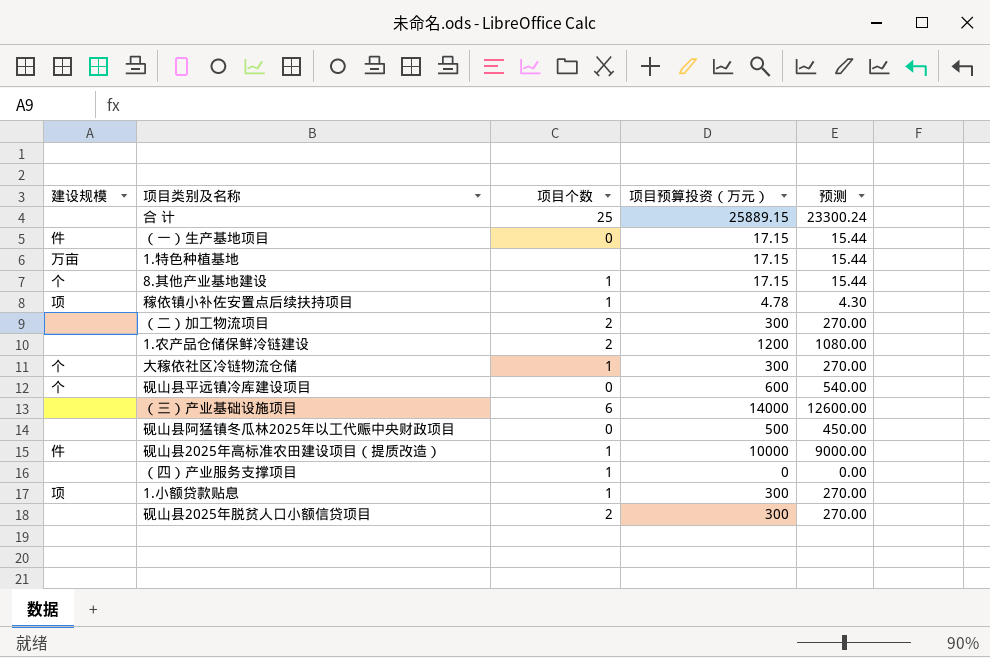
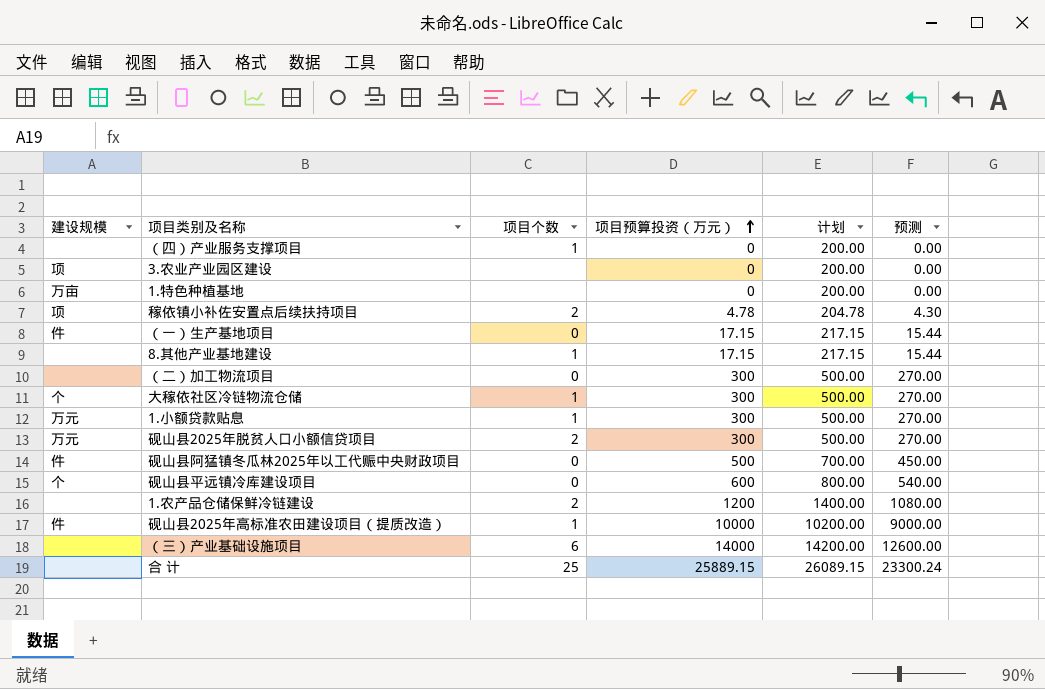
row order: none -> 项目预算投资（万元） ascending
column 计划 | formula: none -> [项目预算投资（万元）] + 200
row 3.农业产业园区建设: none -> 项 | none | 0 | 200.00 | 0.00
1.特色种植基地 | 项目预算投资（万元）: 17.15 -> 0
1.特色种植基地 | 预测: 15.44 -> 0.00
稼依镇小补佐安置点后续扶持项目 | 项目个数: 1 -> 2
8.其他产业基地建设 | 建设规模: 个 -> none
（二）加工物流项目 | 项目个数: 2 -> 0
1.小额贷款贴息 | 建设规模: 项 -> 万元
砚山县2025年脱贫人口小额信贷项目 | 建设规模: none -> 万元
砚山县阿猛镇冬瓜林2025年以工代赈中央财政项目 | 建设规模: none -> 件

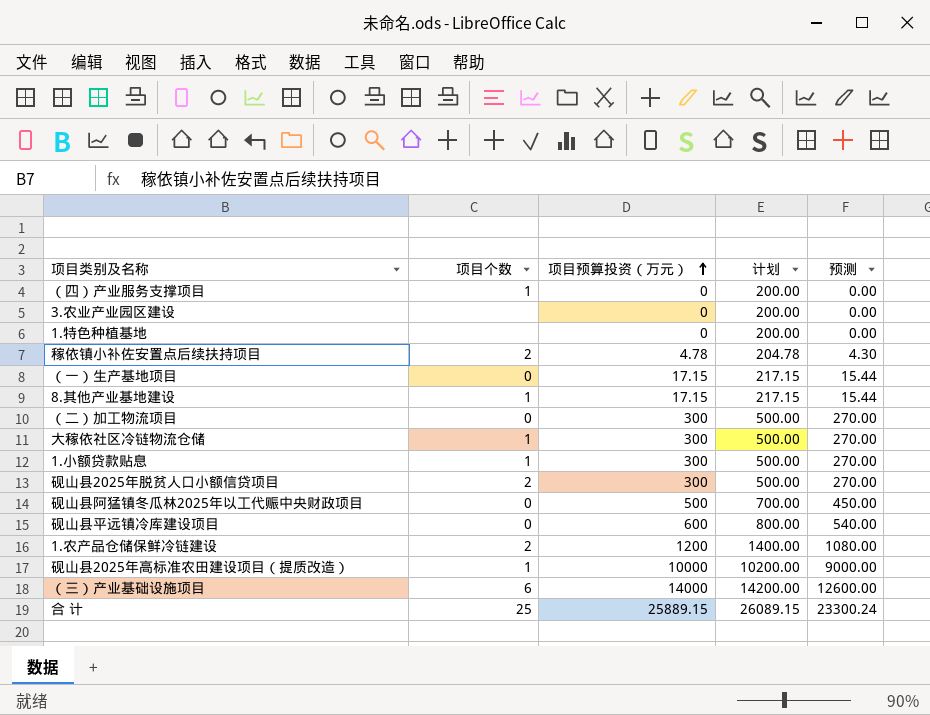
column 建设规模 | position: 1 -> none

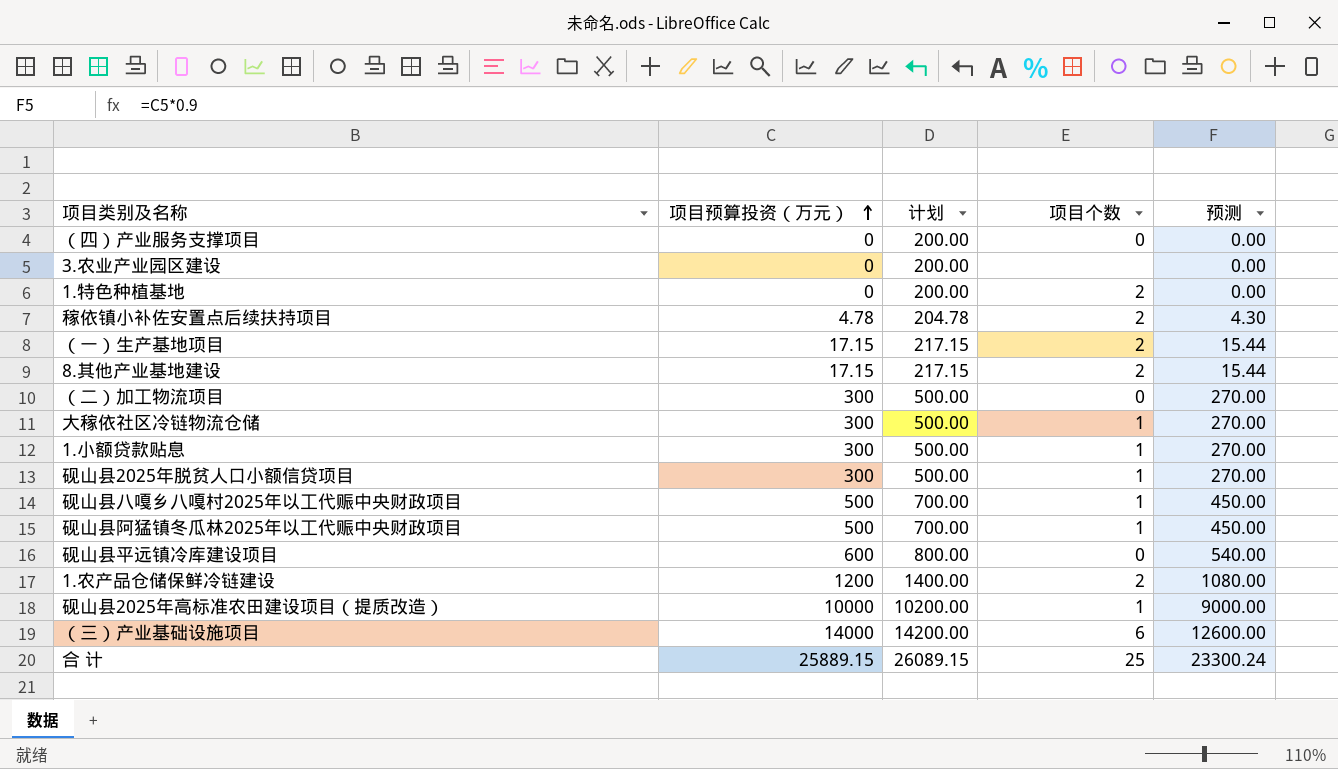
column 项目个数 | position: 2 -> 4
（四）产业服务支撑项目 | 项目个数: 1 -> 0
1.特色种植基地 | 项目个数: none -> 2
（一）生产基地项目 | 项目个数: 0 -> 2
8.其他产业基地建设 | 项目个数: 1 -> 2
砚山县2025年脱贫人口小额信贷项目 | 项目个数: 2 -> 1
row 砚山县八嘎乡八嘎村2025年以工代赈中央财政项目: none -> 500 | 700.00 | 1 | 450.00
砚山县阿猛镇冬瓜林2025年以工代赈中央财政项目 | 项目个数: 0 -> 1

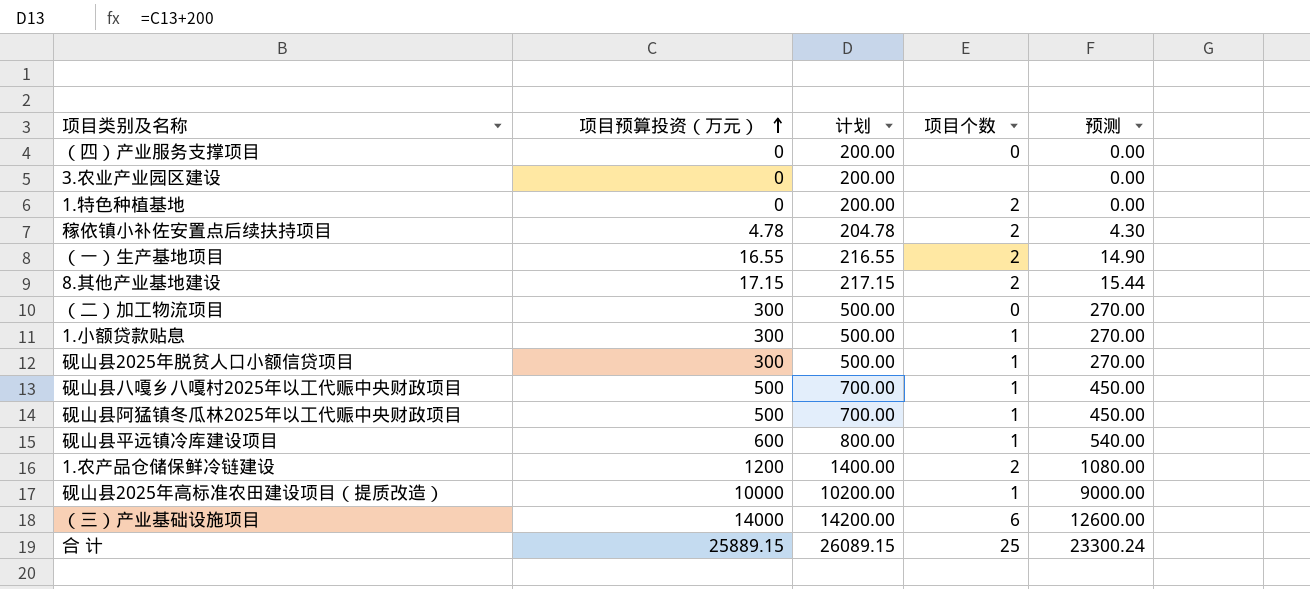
row 大稼依社区冷链物流仓储: 300 | 500.00 | 1 | 270.00 -> none
（一）生产基地项目 | 项目预算投资（万元）: 17.15 -> 16.55
（一）生产基地项目 | 计划: 217.15 -> 216.55
（一）生产基地项目 | 预测: 15.44 -> 14.90
砚山县平远镇冷库建设项目 | 项目个数: 0 -> 1

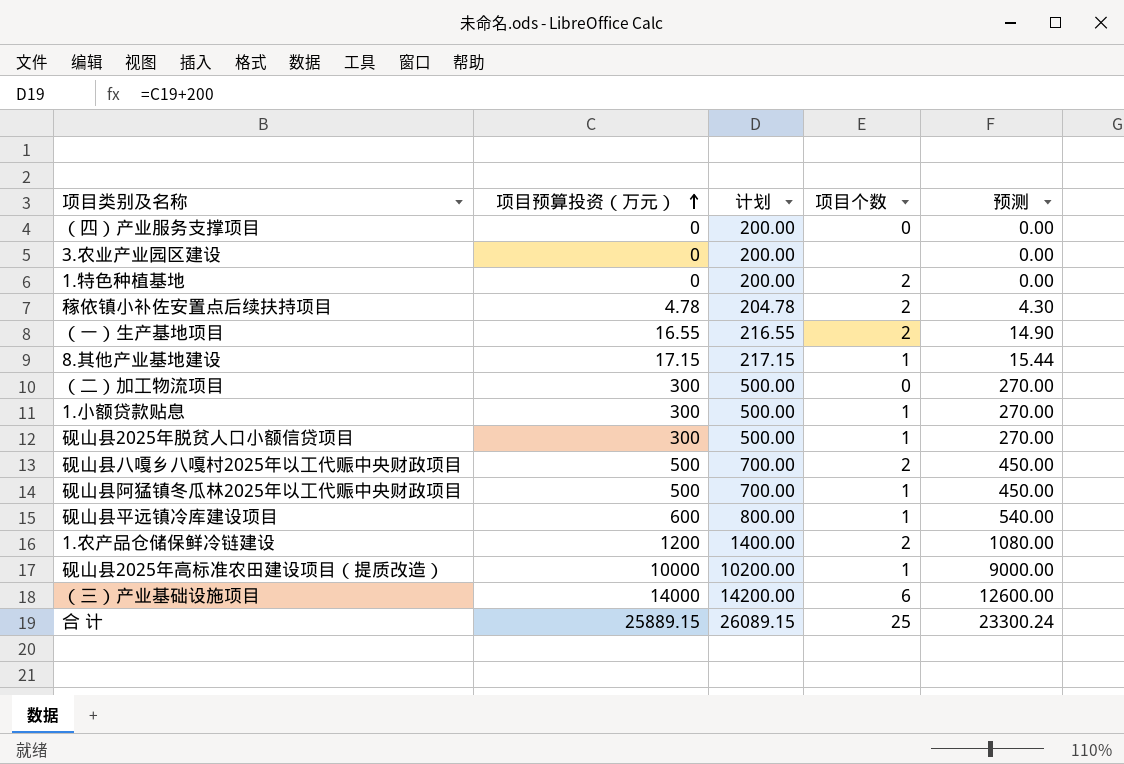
8.其他产业基地建设 | 项目个数: 2 -> 1
砚山县八嘎乡八嘎村2025年以工代赈中央财政项目 | 项目个数: 1 -> 2

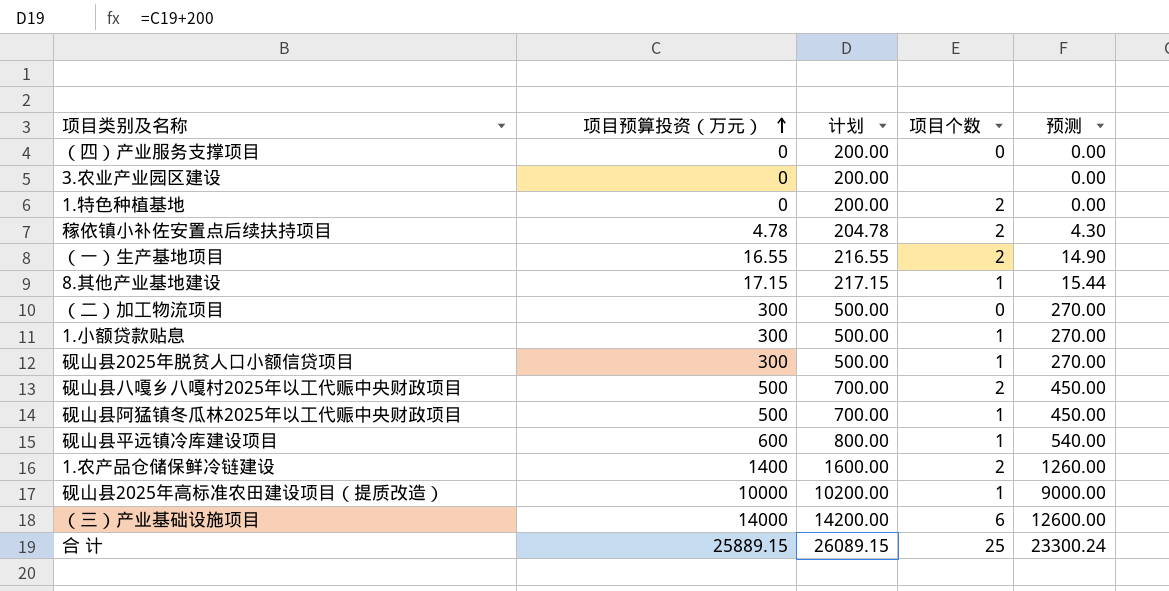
1.农产品仓储保鲜冷链建设 | 项目预算投资（万元）: 1200 -> 1400
1.农产品仓储保鲜冷链建设 | 计划: 1400.00 -> 1600.00
1.农产品仓储保鲜冷链建设 | 预测: 1080.00 -> 1260.00

